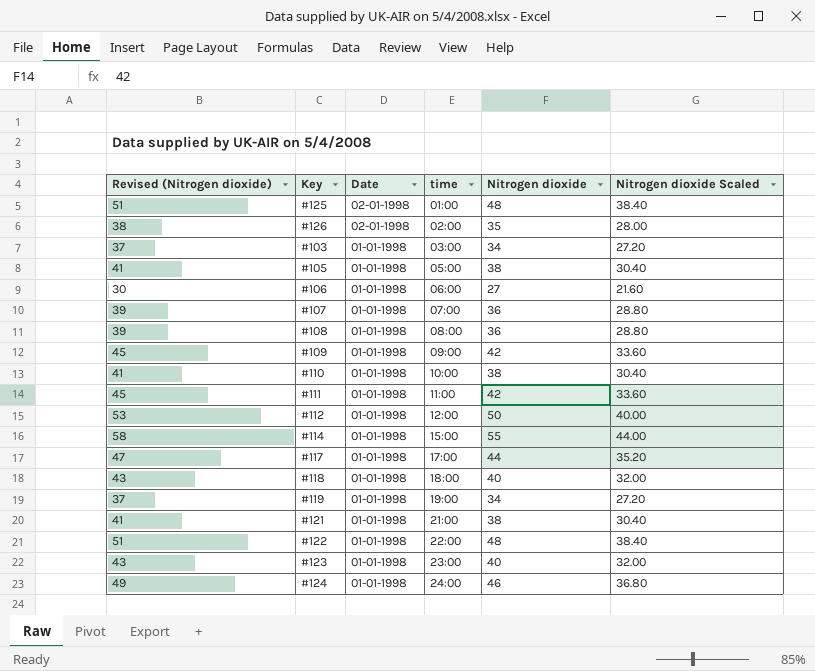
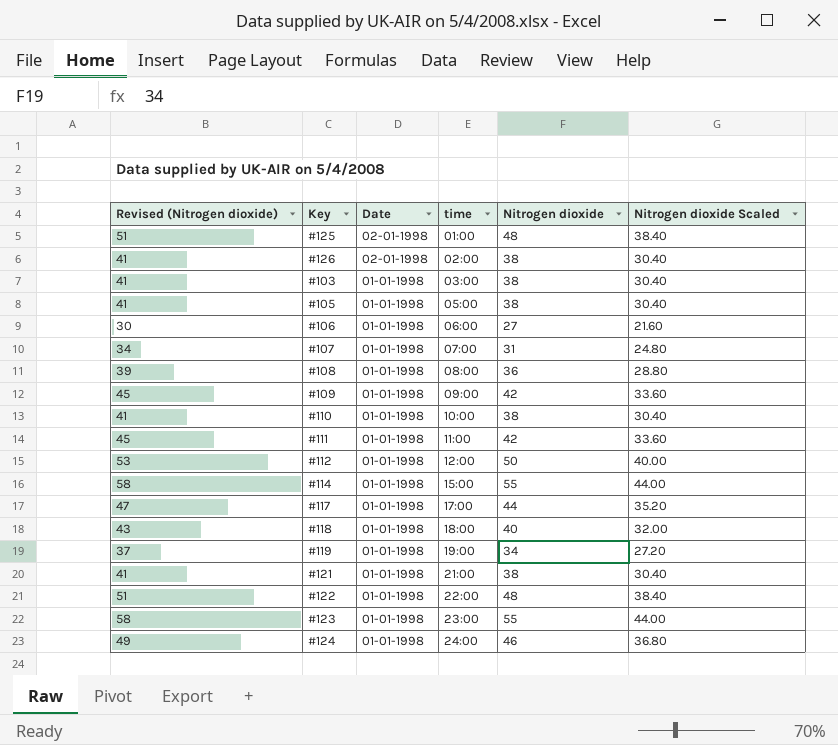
#126 | Revised (Nitrogen dioxide): 38 -> 41
#126 | Nitrogen dioxide: 35 -> 38
#126 | Nitrogen dioxide Scaled: 28.00 -> 30.40
#103 | Revised (Nitrogen dioxide): 37 -> 41
#103 | Nitrogen dioxide: 34 -> 38
#103 | Nitrogen dioxide Scaled: 27.20 -> 30.40
#107 | Revised (Nitrogen dioxide): 39 -> 34
#107 | Nitrogen dioxide: 36 -> 31
#107 | Nitrogen dioxide Scaled: 28.80 -> 24.80
#123 | Revised (Nitrogen dioxide): 43 -> 58
#123 | Nitrogen dioxide: 40 -> 55
#123 | Nitrogen dioxide Scaled: 32.00 -> 44.00

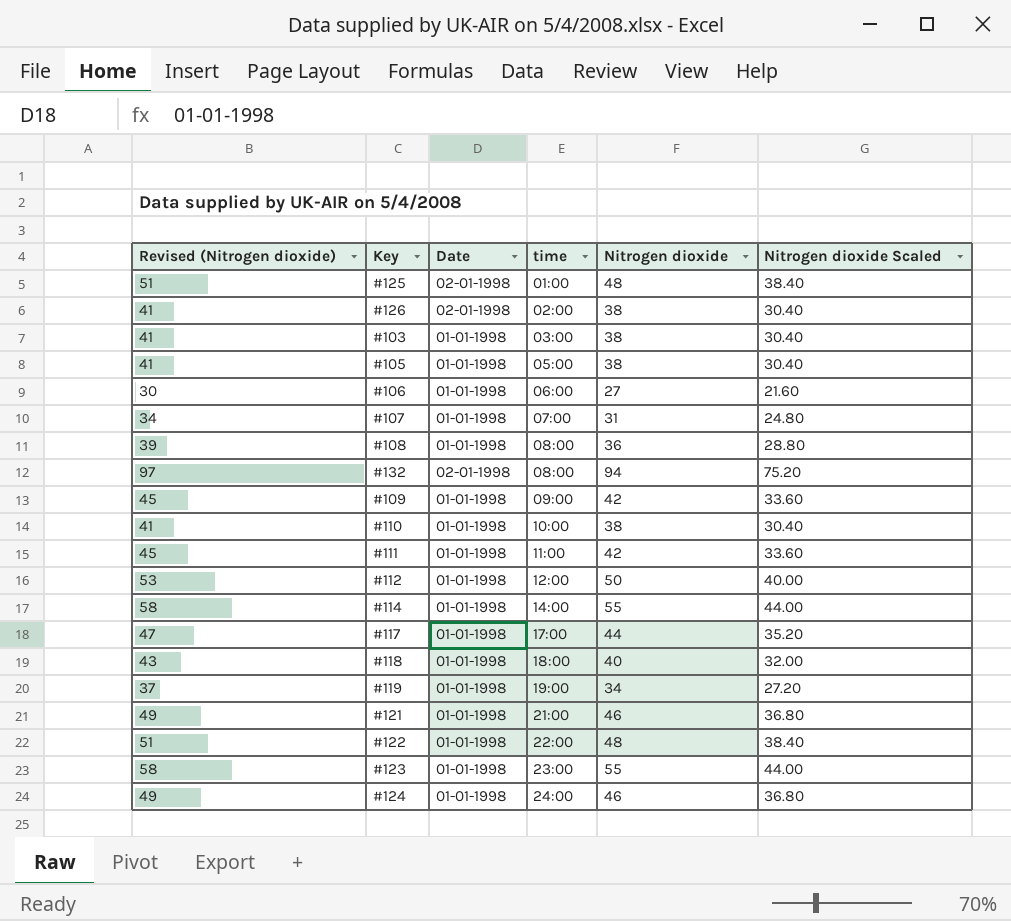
row #132: none -> 97 | 02-01-1998 | 08:00 | 94 | 75.20
#114 | time: 15:00 -> 14:00
#121 | Revised (Nitrogen dioxide): 41 -> 49
#121 | Nitrogen dioxide: 38 -> 46
#121 | Nitrogen dioxide Scaled: 30.40 -> 36.80

